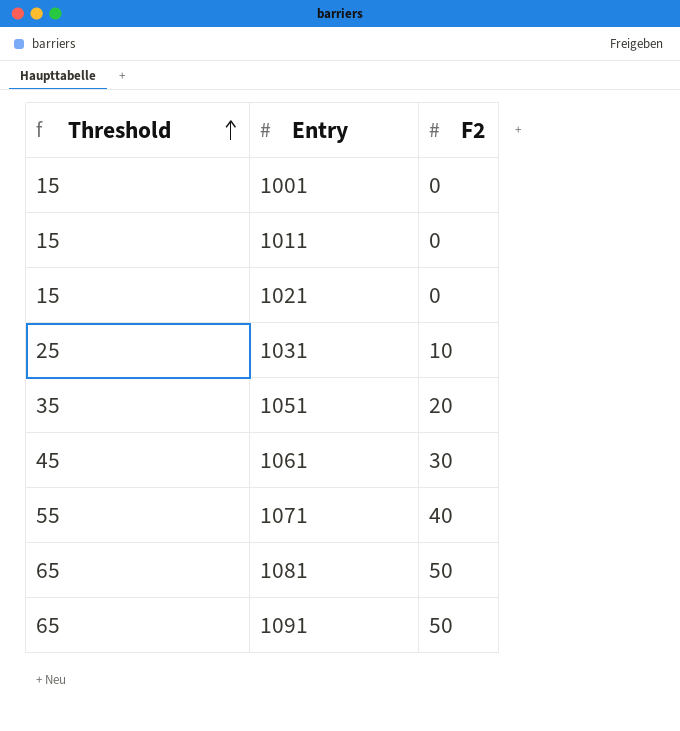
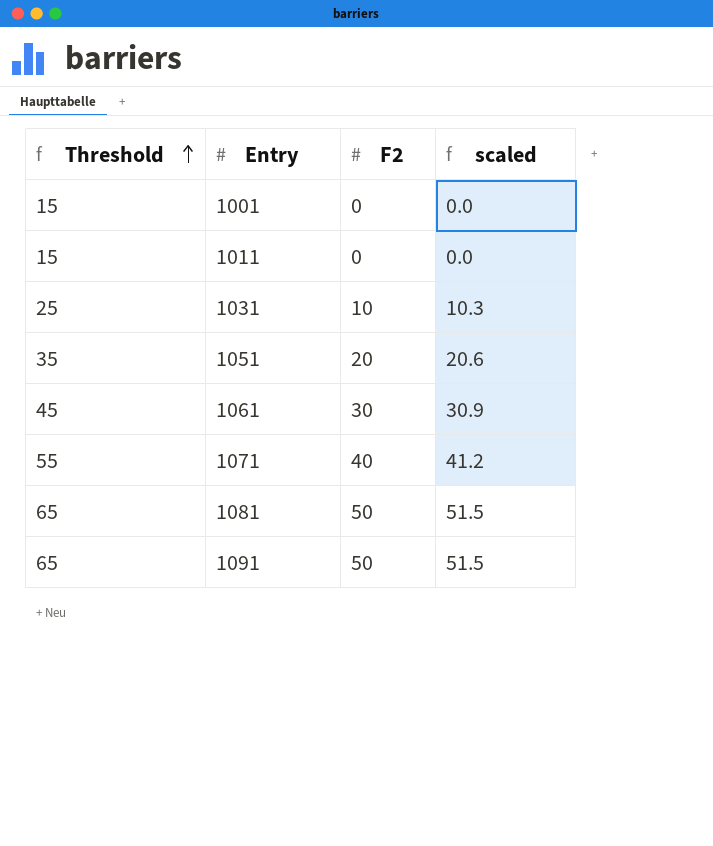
column scaled | formula: none -> [F2] * 1.03
row 1021: 15 | 0 -> none

